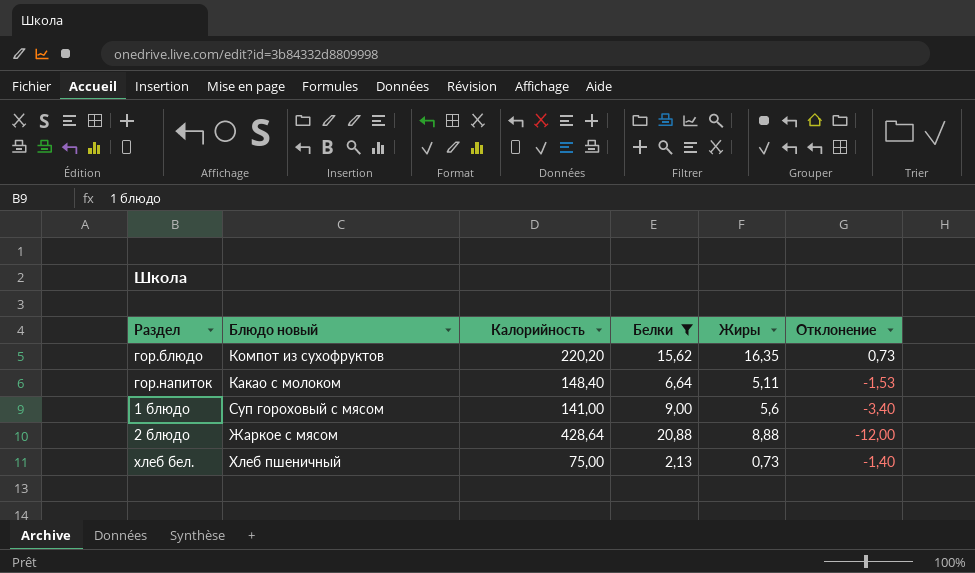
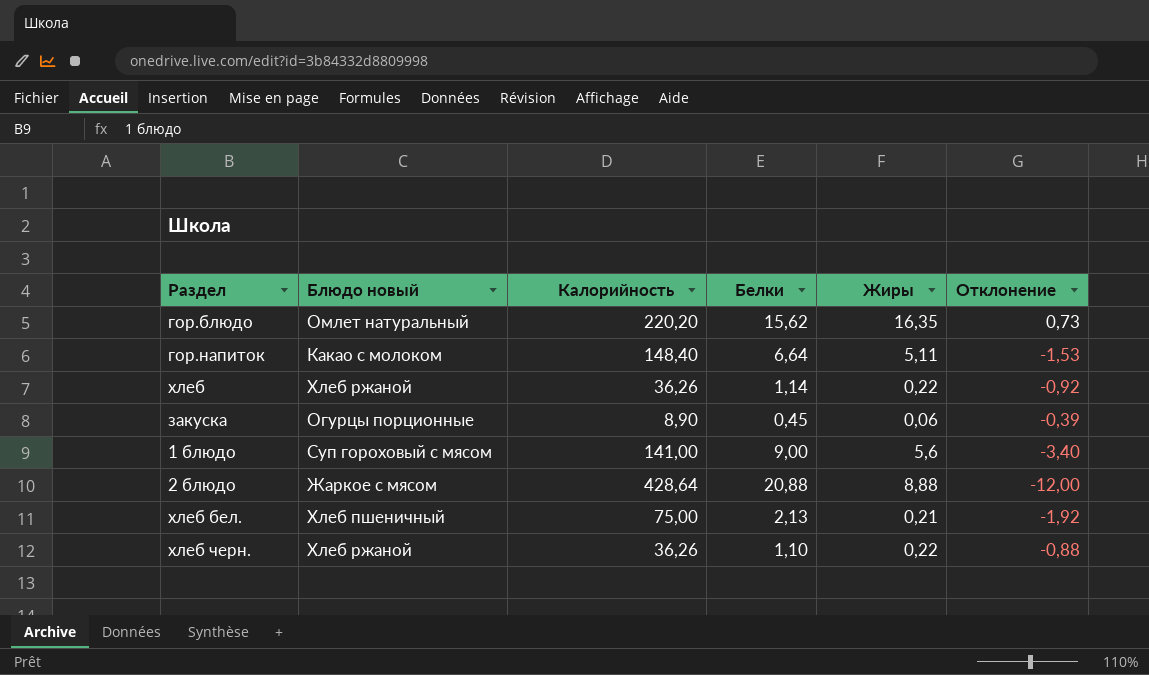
filter: Белки >= 2,13 -> none
гор.блюдо | Блюдо новый: Компот из сухофруктов -> Омлет натуральный
хлеб бел. | Жиры: 0,73 -> 0,21
хлеб бел. | Отклонение: -1,40 -> -1,92

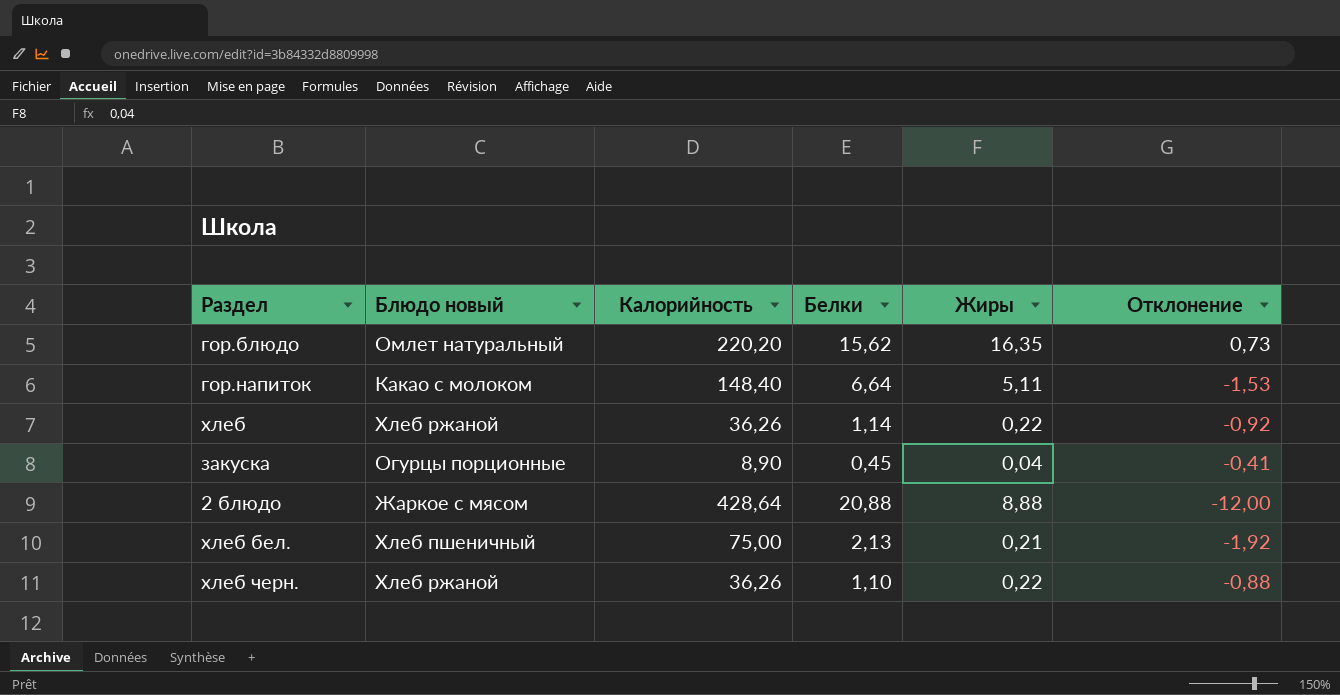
row 1 блюдо: Суп гороховый с мясом | 141,00 | 9,00 | 5,6 | -3,40 -> none
закуска | Жиры: 0,06 -> 0,04
закуска | Отклонение: -0,39 -> -0,41

